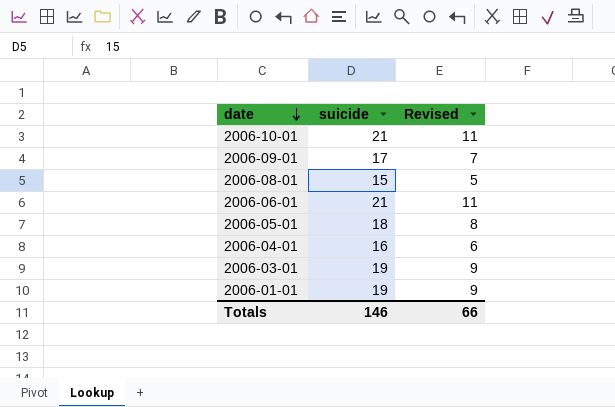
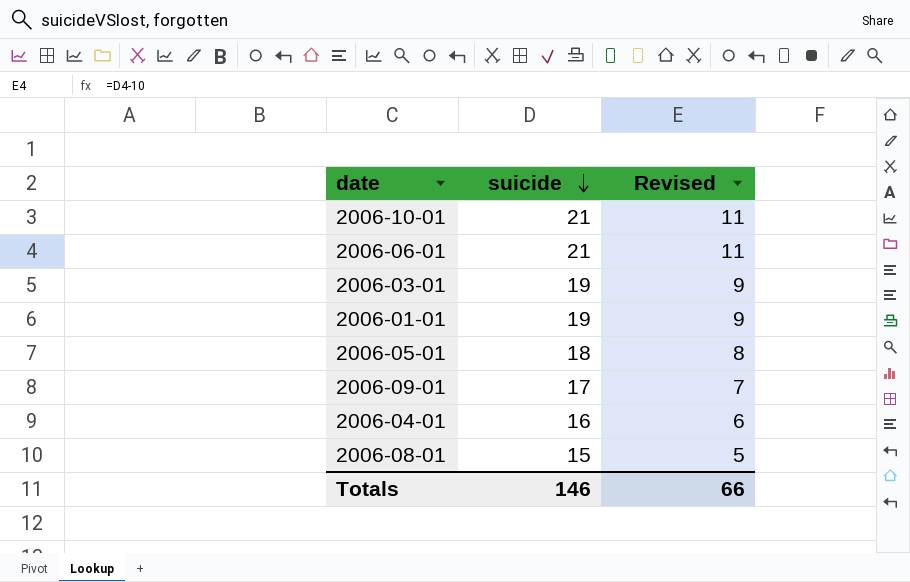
row order: date descending -> suicide descending

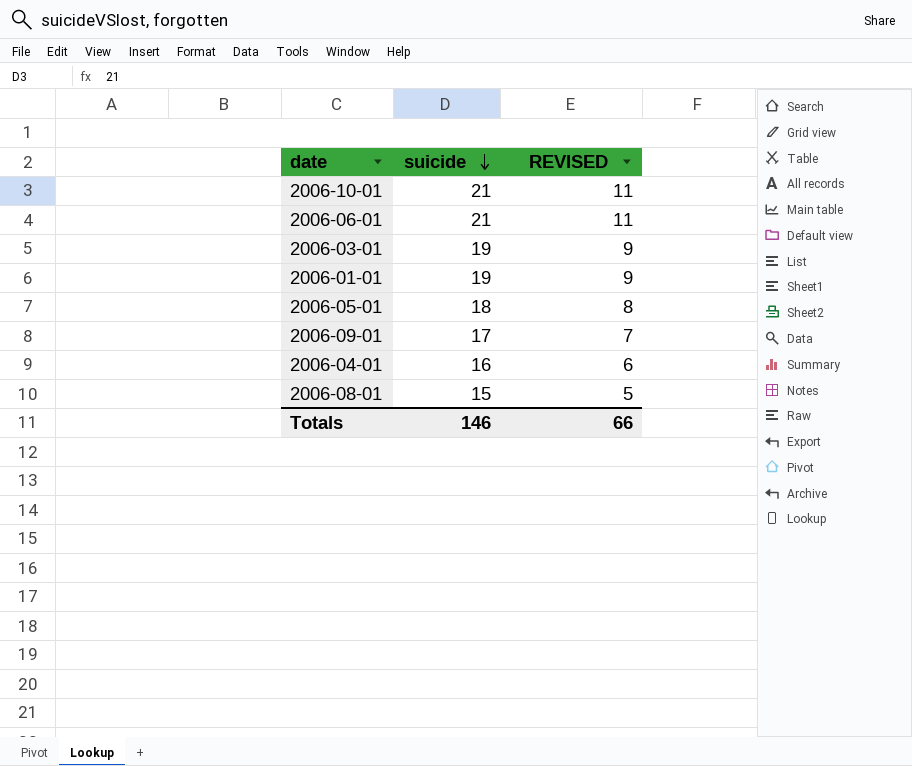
column name: Revised -> REVISED

